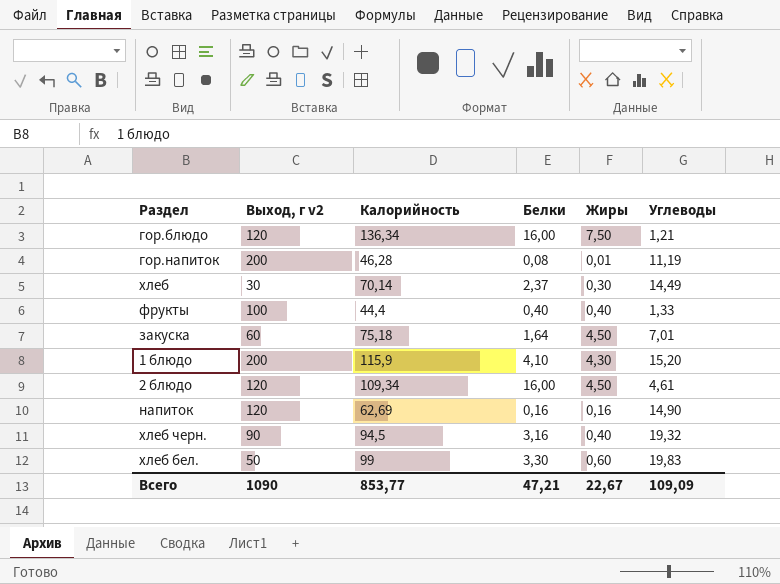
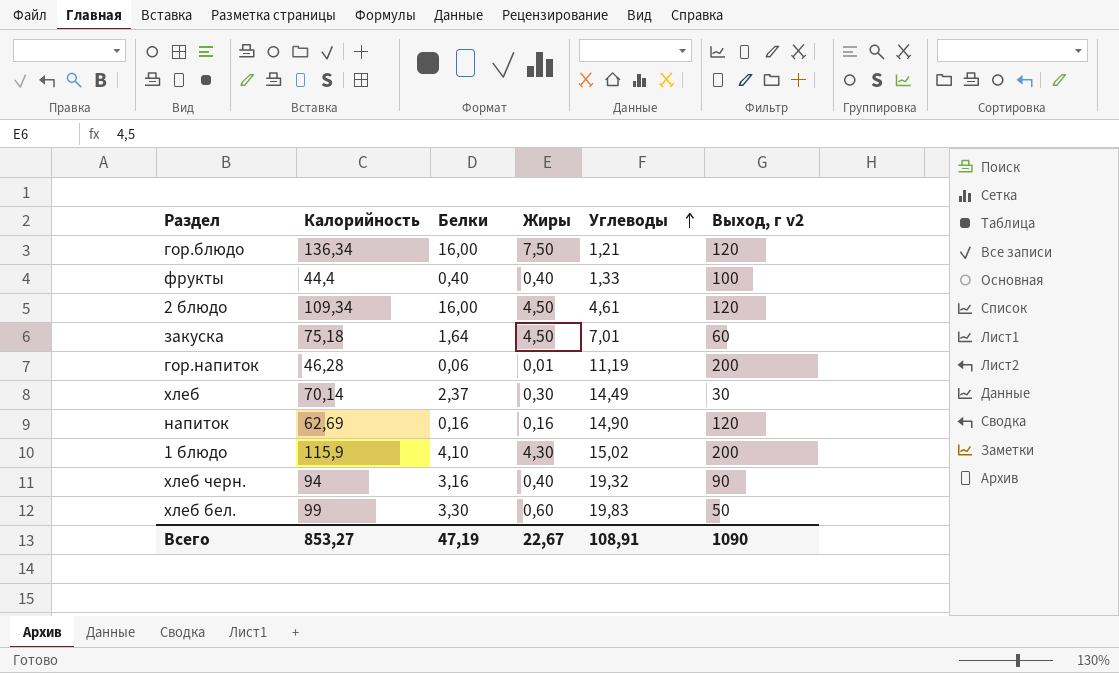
row order: none -> Углеводы ascending
column Выход, г v2 | position: 2 -> 6
гор.напиток | Белки: 0,08 -> 0,06
1 блюдо | Углеводы: 15,20 -> 15,02
хлеб черн. | Калорийность: 94,5 -> 94
Всего | Калорийность: 853,77 -> 853,27
Всего | Белки: 47,21 -> 47,19
Всего | Углеводы: 109,09 -> 108,91

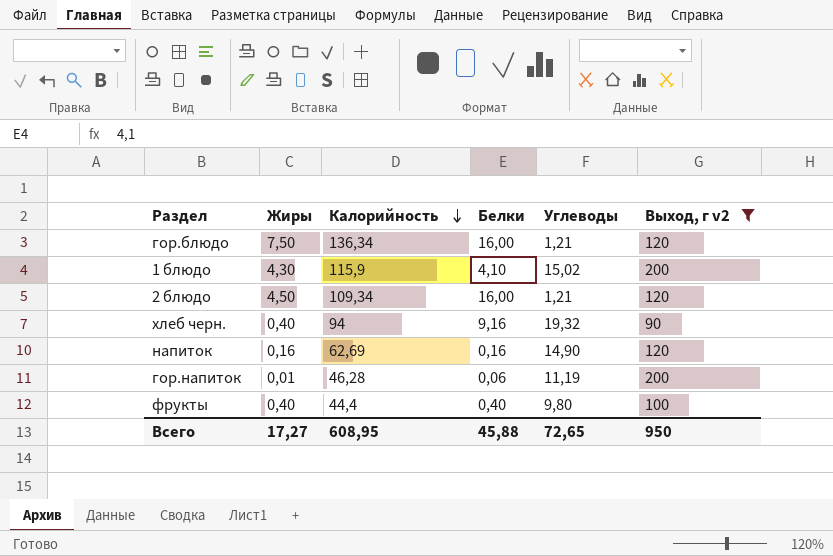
filter: none -> Выход, г v2 >= 90
row order: Углеводы ascending -> Калорийность descending
column Жиры | position: 4 -> 2
2 блюдо | Углеводы: 4,61 -> 1,21
хлеб черн. | Белки: 3,16 -> 9,16
фрукты | Углеводы: 1,33 -> 9,80
Всего | Жиры: 22,67 -> 17,27
Всего | Калорийность: 853,27 -> 608,95
Всего | Белки: 47,19 -> 45,88
Всего | Углеводы: 108,91 -> 72,65
Всего | Выход, г v2: 1090 -> 950

